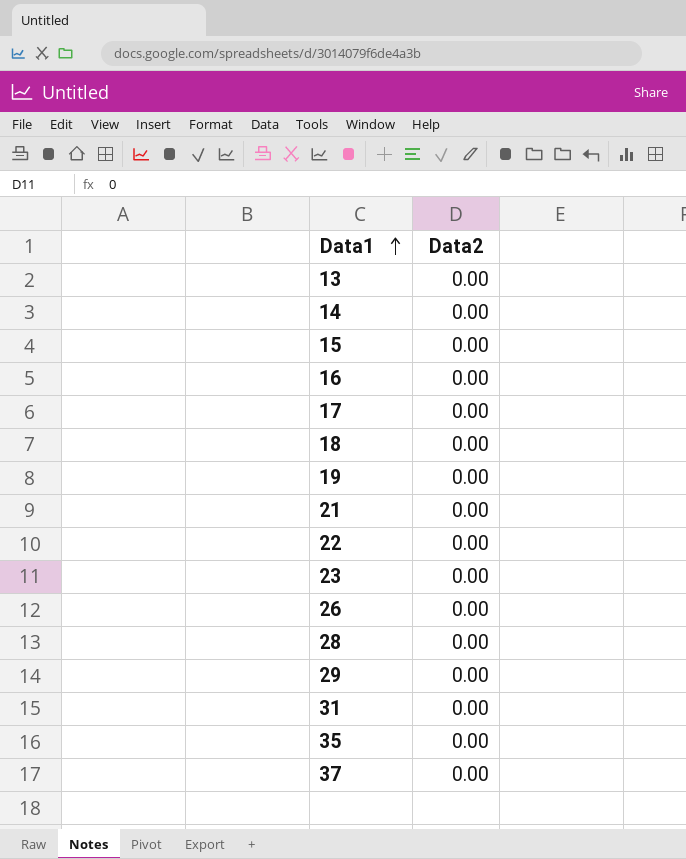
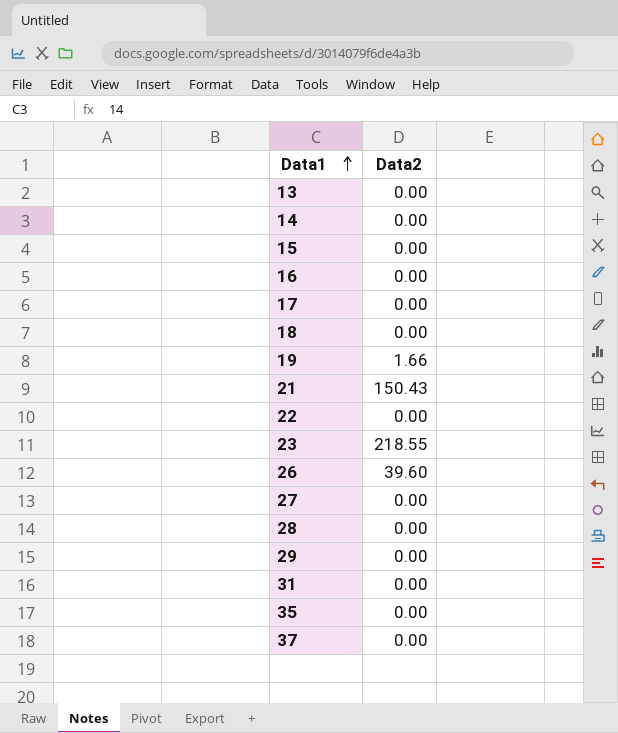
19 | Data2: 0.00 -> 1.66
21 | Data2: 0.00 -> 150.43
23 | Data2: 0.00 -> 218.55
26 | Data2: 0.00 -> 39.60
row 27: none -> 0.00

